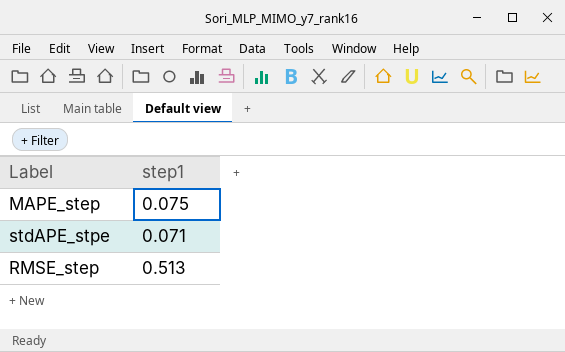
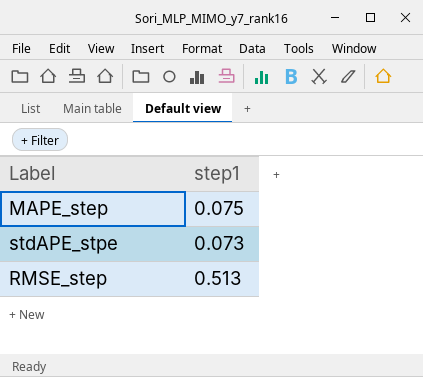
stdAPE_stpe | step1: 0.071 -> 0.073

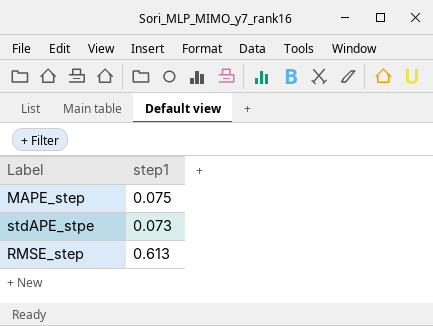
RMSE_step | step1: 0.513 -> 0.613

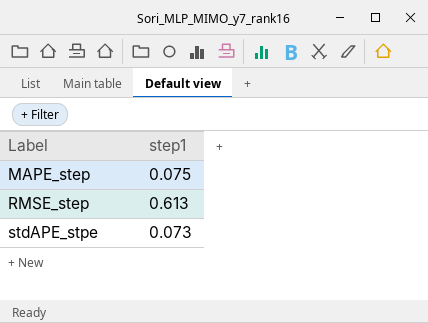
row order: none -> Label ascending

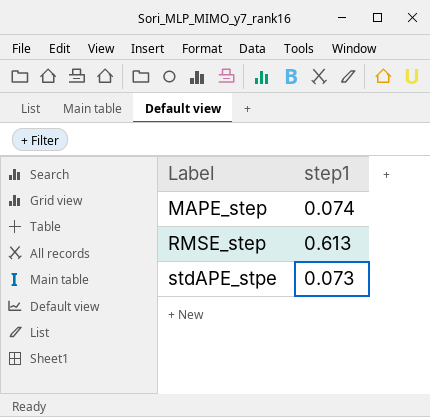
MAPE_step | step1: 0.075 -> 0.074

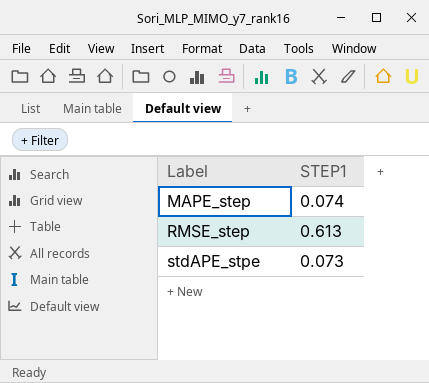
column name: step1 -> STEP1

